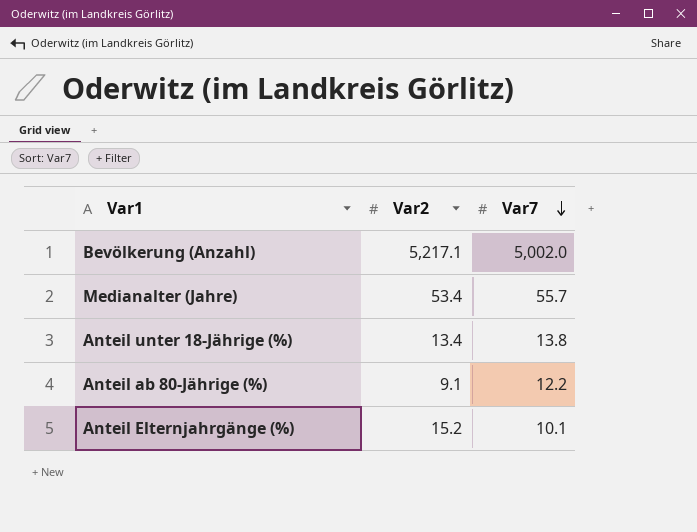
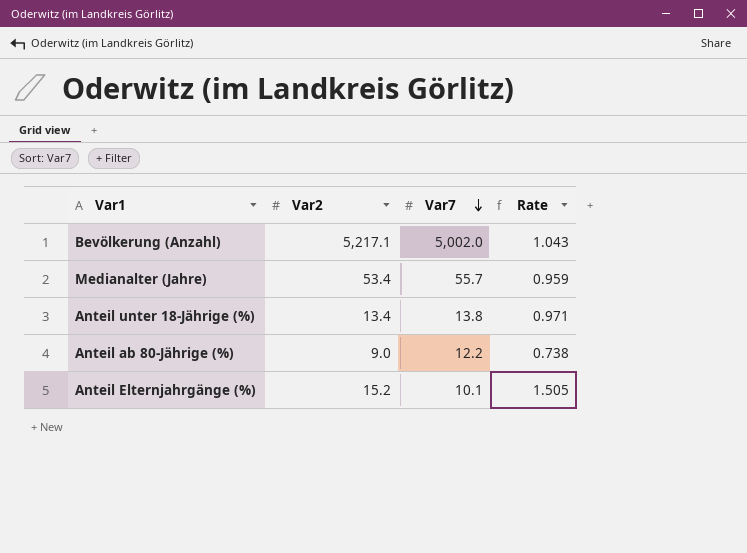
column Rate | formula: none -> [Var2] / [Var7]
Anteil ab 80-Jährige (%) | Var2: 9.1 -> 9.0

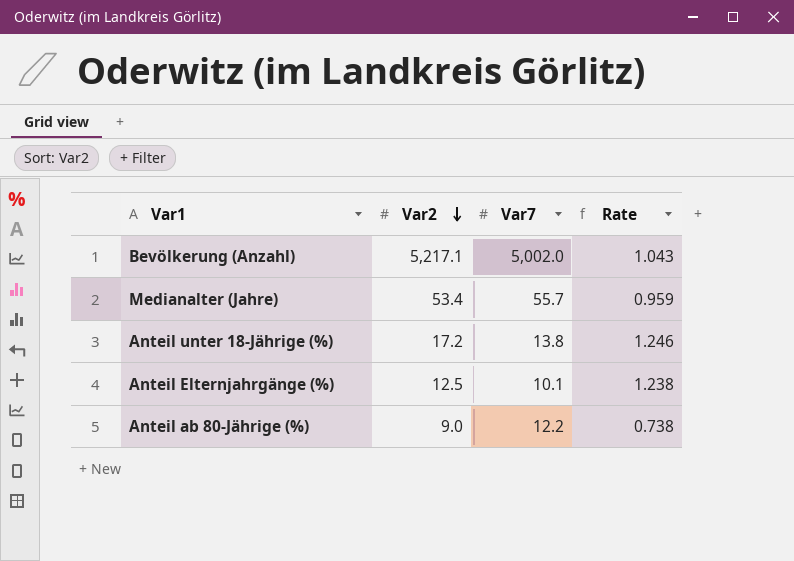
row order: Var7 descending -> Var2 descending
Anteil unter 18-Jährige (%) | Var2: 13.4 -> 17.2
Anteil unter 18-Jährige (%) | Rate: 0.971 -> 1.246
Anteil Elternjahrgänge (%) | Var2: 15.2 -> 12.5
Anteil Elternjahrgänge (%) | Rate: 1.505 -> 1.238

